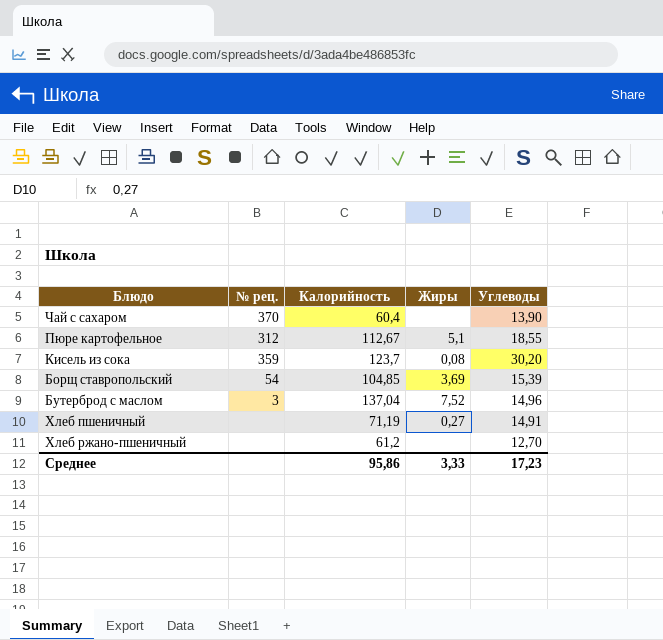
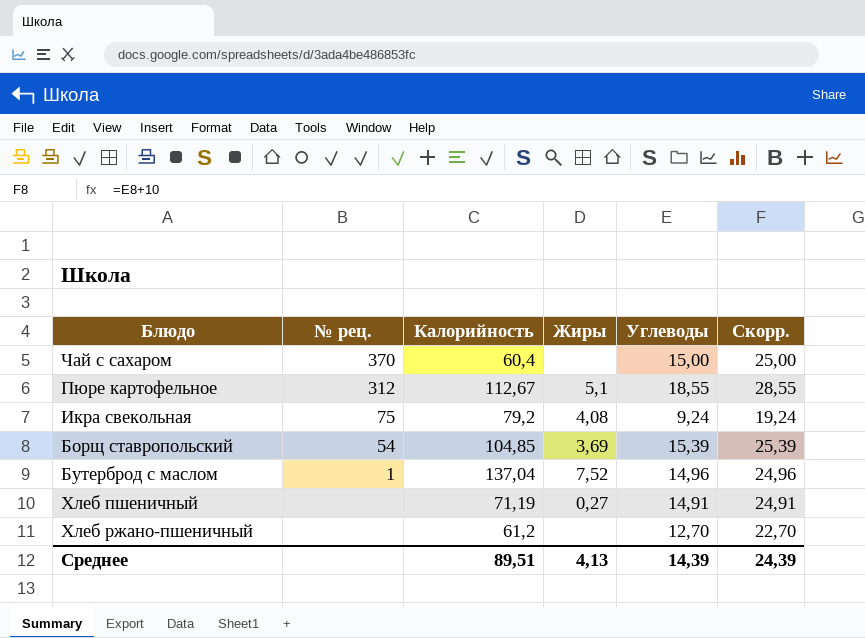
column Скорр. | formula: none -> [Углеводы] + 10
row Кисель из сока: 359 | 123,7 | 0,08 | 30,20 -> none
Чай с сахаром | Углеводы: 13,90 -> 15,00
row Икра свекольная: none -> 75 | 79,2 | 4,08 | 9,24 | 19,24
Бутерброд с маслом | № рец.: 3 -> 1
Среднее | Калорийность: 95,86 -> 89,51
Среднее | Жиры: 3,33 -> 4,13
Среднее | Углеводы: 17,23 -> 14,39

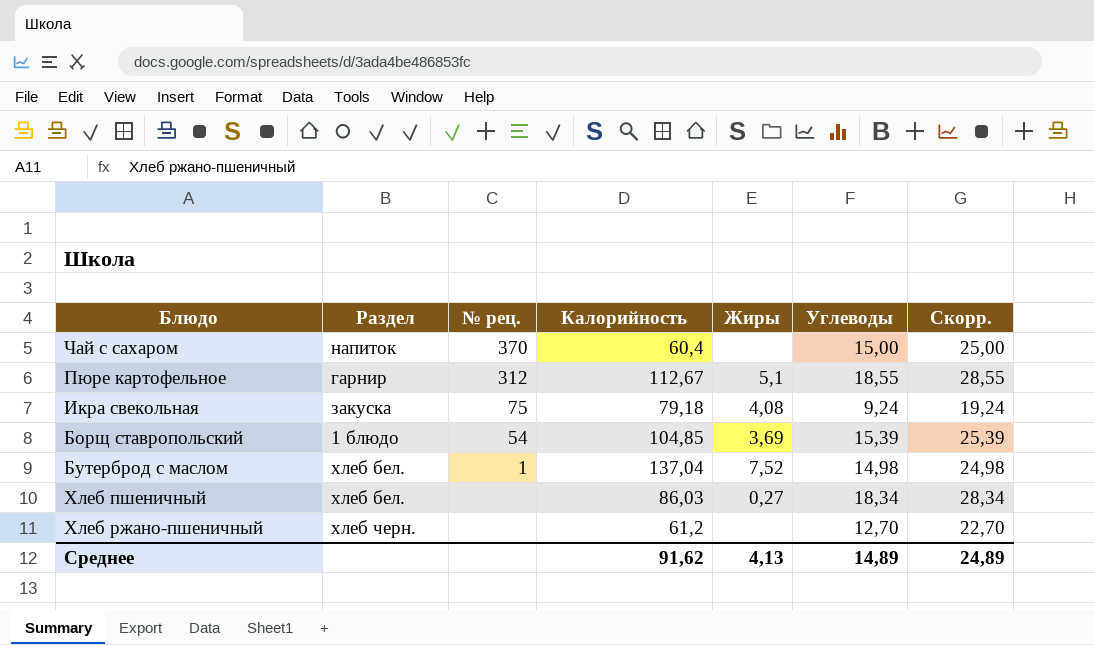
column Раздел | position: none -> 2
Икра свекольная | Калорийность: 79,2 -> 79,18
Бутерброд с маслом | Углеводы: 14,96 -> 14,98
Бутерброд с маслом | Скорр.: 24,96 -> 24,98
Хлеб пшеничный | Калорийность: 71,19 -> 86,03
Хлеб пшеничный | Углеводы: 14,91 -> 18,34
Хлеб пшеничный | Скорр.: 24,91 -> 28,34
Среднее | Калорийность: 89,51 -> 91,62
Среднее | Углеводы: 14,39 -> 14,89
Среднее | Скорр.: 24,39 -> 24,89

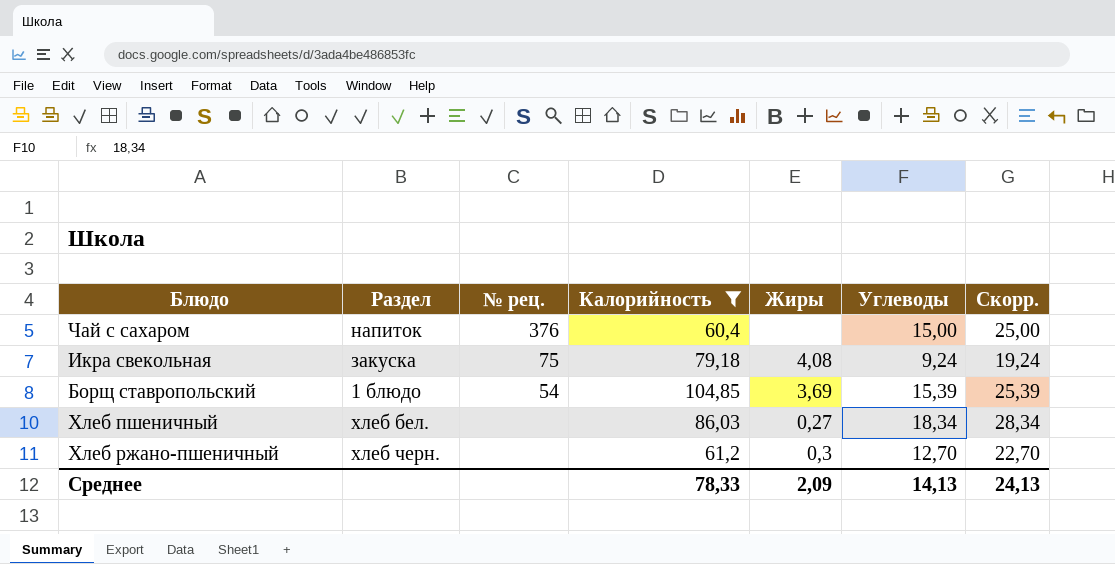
filter: none -> Калорийность <= 104,85
Чай с сахаром | № рец.: 370 -> 376
Хлеб ржано-пшеничный | Жиры: none -> 0,3
Среднее | Калорийность: 91,62 -> 78,33
Среднее | Жиры: 4,13 -> 2,09
Среднее | Углеводы: 14,89 -> 14,13
Среднее | Скорр.: 24,89 -> 24,13

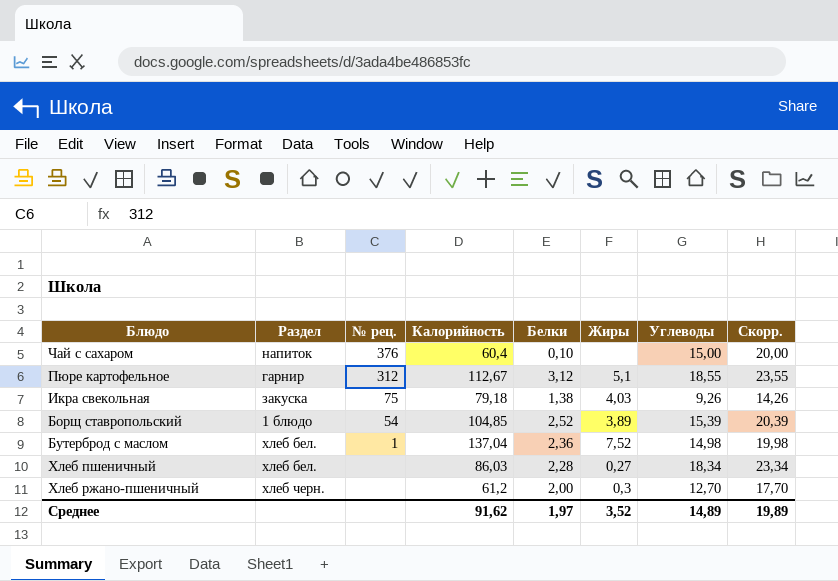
filter: Калорийность <= 104,85 -> none
column Белки | position: none -> 5
column Скорр. | formula: [Углеводы] + 10 -> [Углеводы] + 5
Икра свекольная | Жиры: 4,08 -> 4,03
Икра свекольная | Углеводы: 9,24 -> 9,26
Борщ ставропольский | Жиры: 3,69 -> 3,89
Среднее | Калорийность: 78,33 -> 91,62
Среднее | Жиры: 2,09 -> 3,52
Среднее | Углеводы: 14,13 -> 14,89
Среднее | Скорр.: 24,13 -> 19,89

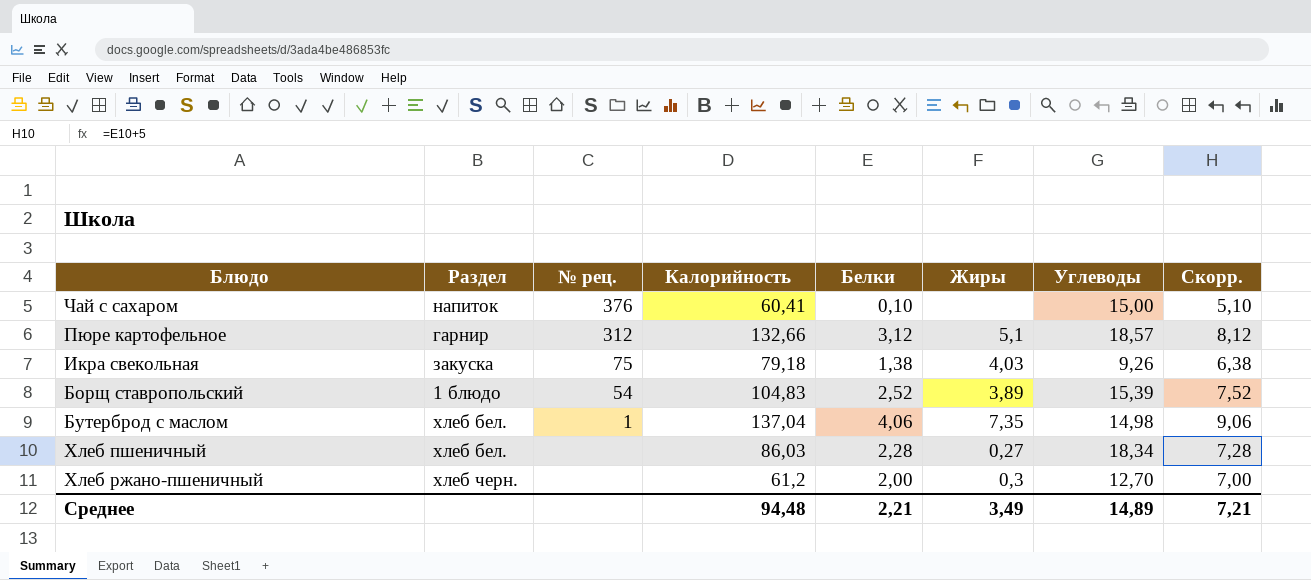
column Скорр. | formula: [Углеводы] + 5 -> [Белки] + 5
Чай с сахаром | Калорийность: 60,4 -> 60,41
Пюре картофельное | Калорийность: 112,67 -> 132,66
Пюре картофельное | Углеводы: 18,55 -> 18,57
Борщ ставропольский | Калорийность: 104,85 -> 104,83
Бутерброд с маслом | Белки: 2,36 -> 4,06
Бутерброд с маслом | Жиры: 7,52 -> 7,35
Среднее | Калорийность: 91,62 -> 94,48
Среднее | Белки: 1,97 -> 2,21
Среднее | Жиры: 3,52 -> 3,49
Среднее | Скорр.: 19,89 -> 7,21

